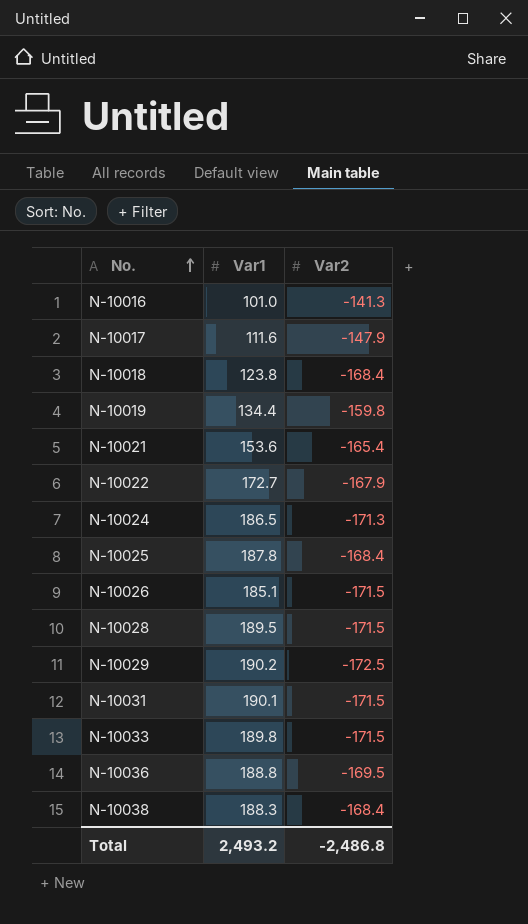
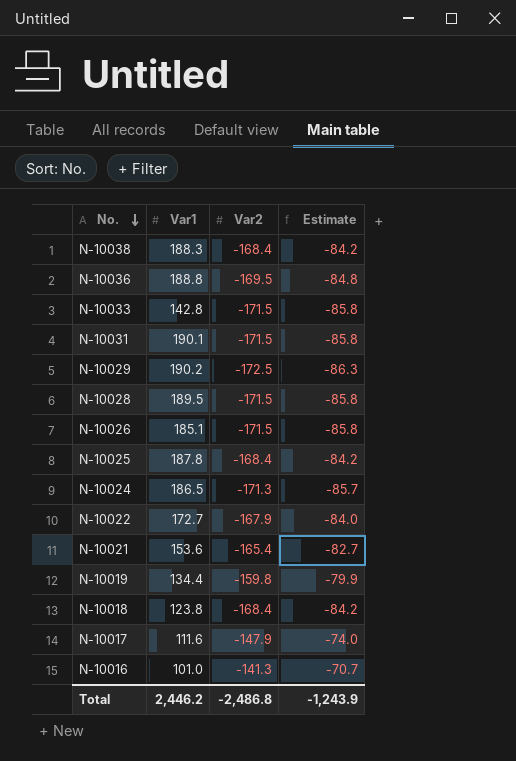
row order: No. ascending -> No. descending
column Estimate | formula: none -> [Var2] * 0.5
N-10033 | Var1: 189.8 -> 142.8
Total | Var1: 2,493.2 -> 2,446.2

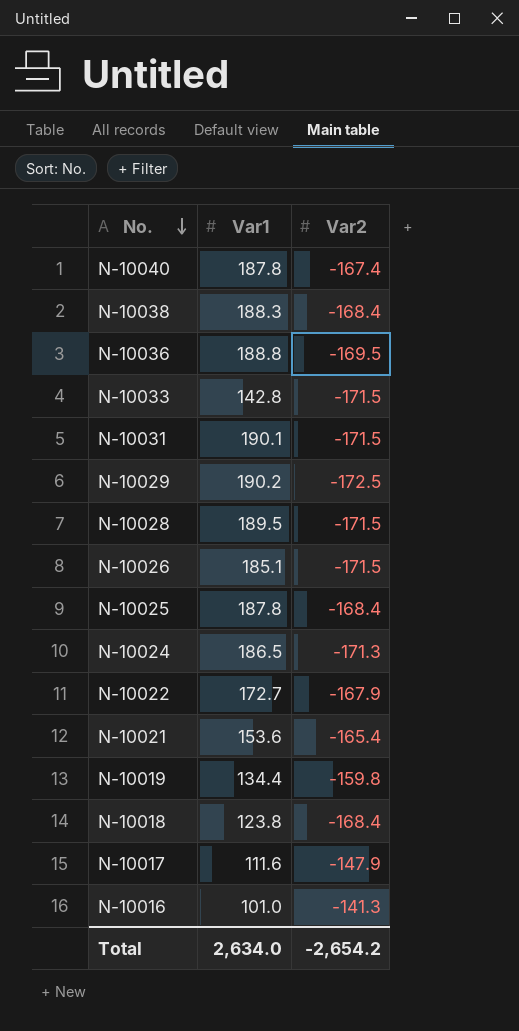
column Estimate | formula: [Var2] * 0.5 -> none
row N-10040: none -> 187.8 | -167.4
Total | Var1: 2,446.2 -> 2,634.0
Total | Var2: -2,486.8 -> -2,654.2

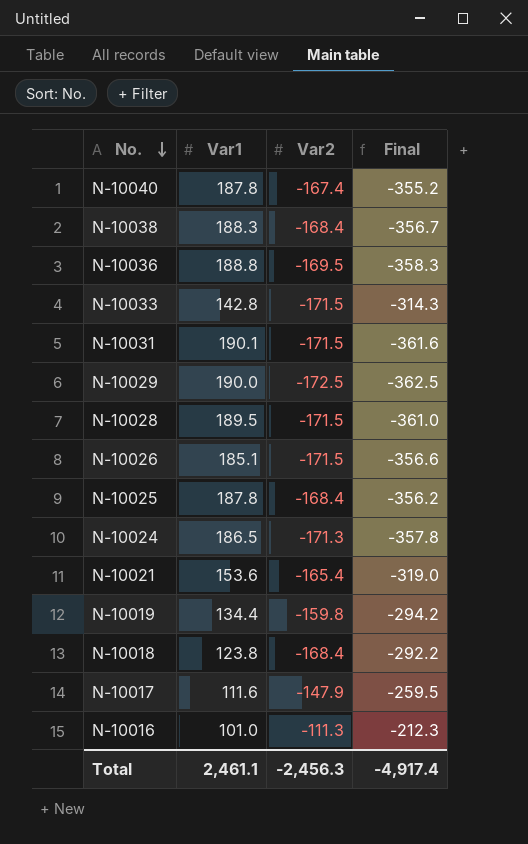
column Final | formula: none -> [Var2] - [Var1]
row N-10022: 172.7 | -167.9 -> none
N-10029 | Var1: 190.2 -> 190.0
N-10016 | Var2: -141.3 -> -111.3
Total | Var1: 2,634.0 -> 2,461.1
Total | Var2: -2,654.2 -> -2,456.3

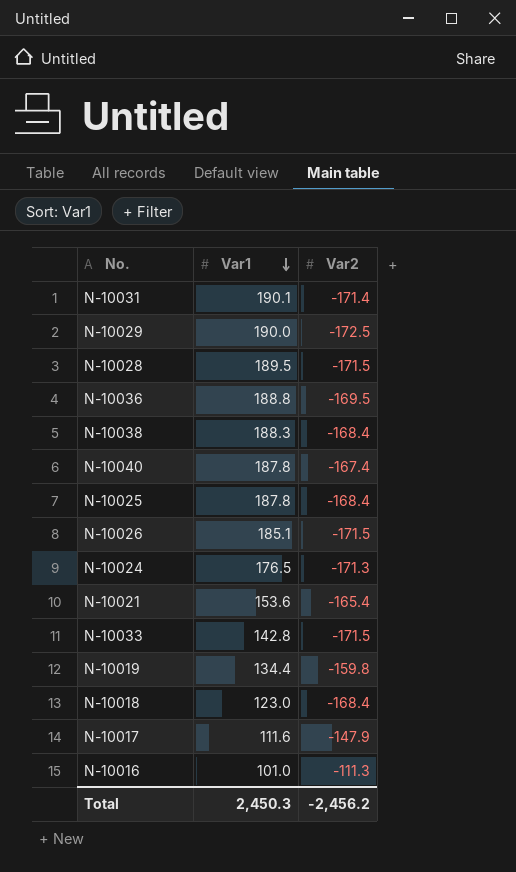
row order: No. descending -> Var1 descending
column Final | formula: [Var2] - [Var1] -> none
N-10031 | Var2: -171.5 -> -171.4
N-10024 | Var1: 186.5 -> 176.5
N-10018 | Var1: 123.8 -> 123.0
Total | Var1: 2,461.1 -> 2,450.3
Total | Var2: -2,456.3 -> -2,456.2

